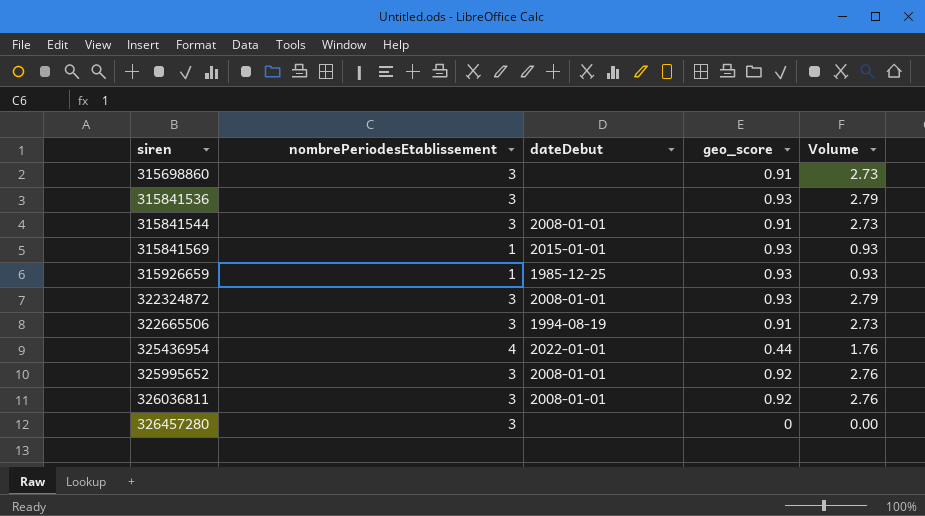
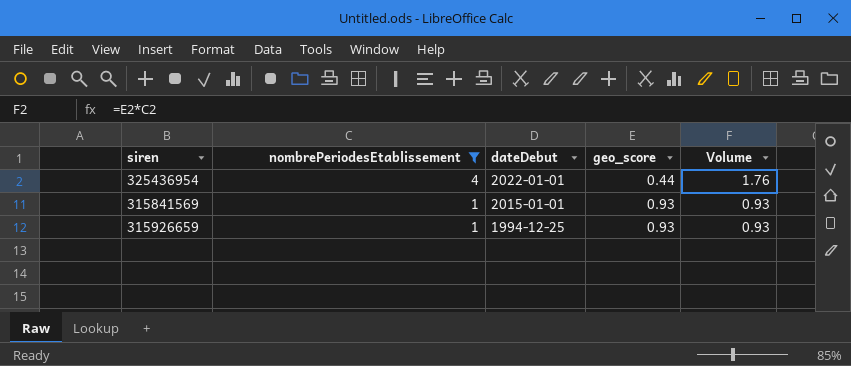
filter: none -> nombrePeriodesEtablissement != 3
row order: siren ascending -> nombrePeriodesEtablissement descending
315926659 | dateDebut: 1985-12-25 -> 1994-12-25

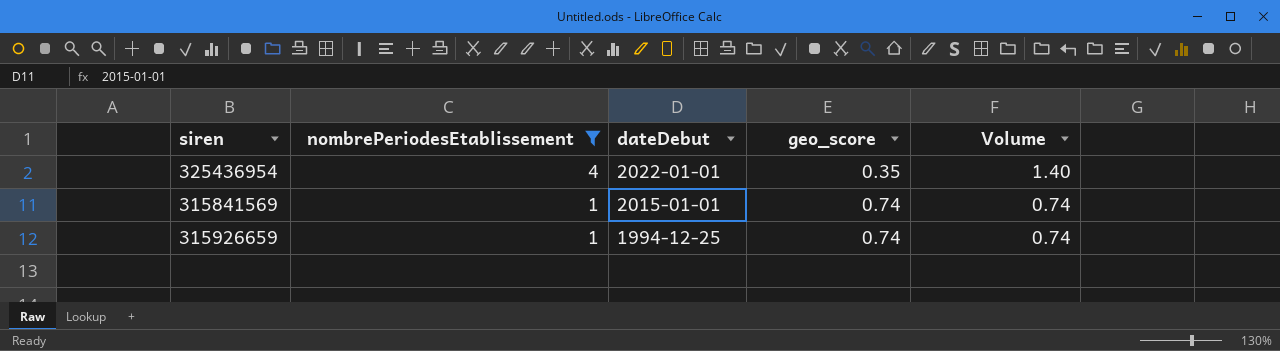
325436954 | geo_score: 0.44 -> 0.35
325436954 | Volume: 1.76 -> 1.40
315841569 | geo_score: 0.93 -> 0.74
315841569 | Volume: 0.93 -> 0.74
315926659 | geo_score: 0.93 -> 0.74
315926659 | Volume: 0.93 -> 0.74

